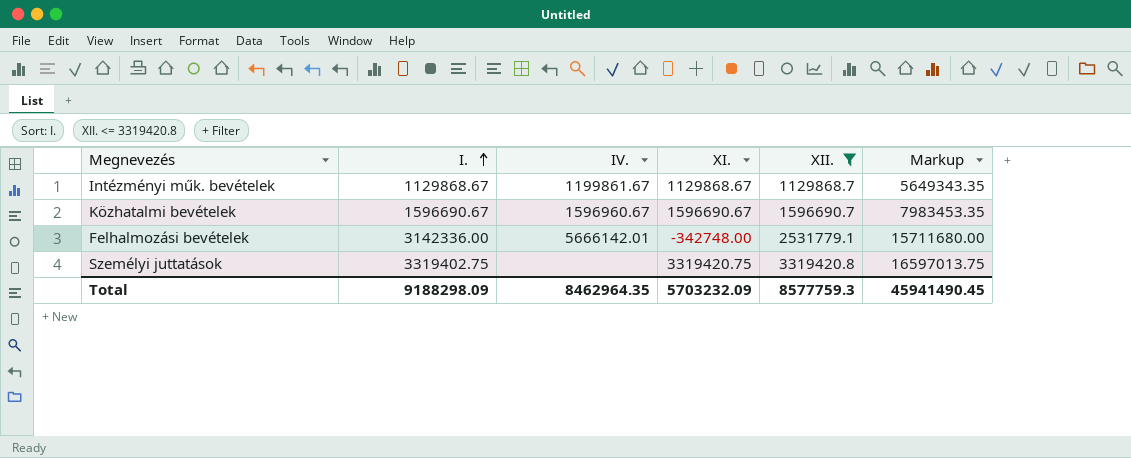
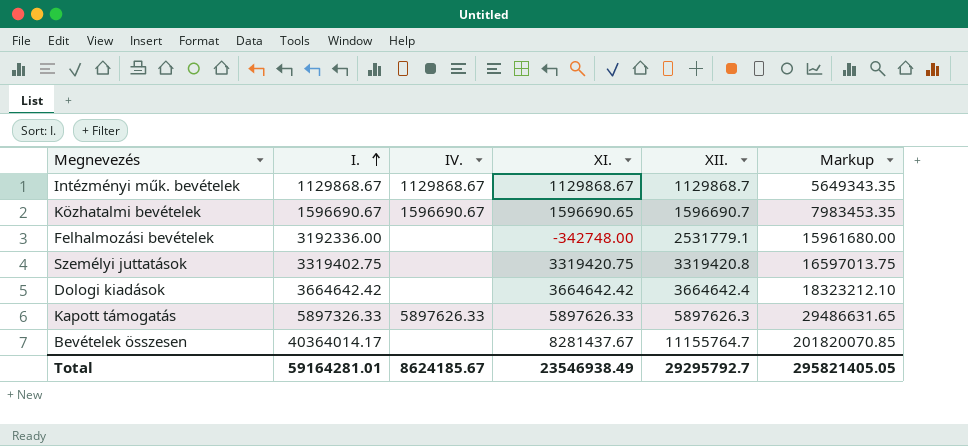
filter: XII. <= 3319420.8 -> none
Intézményi műk. bevételek | IV.: 1199861.67 -> 1129868.67
Közhatalmi bevételek | IV.: 1596960.67 -> 1596690.67
Közhatalmi bevételek | XI.: 1596690.67 -> 1596690.65
Felhalmozási bevételek | I.: 3142336.00 -> 3192336.00
Felhalmozási bevételek | IV.: 5666142.01 -> none
Felhalmozási bevételek | Markup: 15711680.00 -> 15961680.00
Total | I.: 9188298.09 -> 59164281.01
Total | IV.: 8462964.35 -> 8624185.67
Total | XI.: 5703232.09 -> 23546938.49
Total | XII.: 8577759.3 -> 29295792.7
Total | Markup: 45941490.45 -> 295821405.05

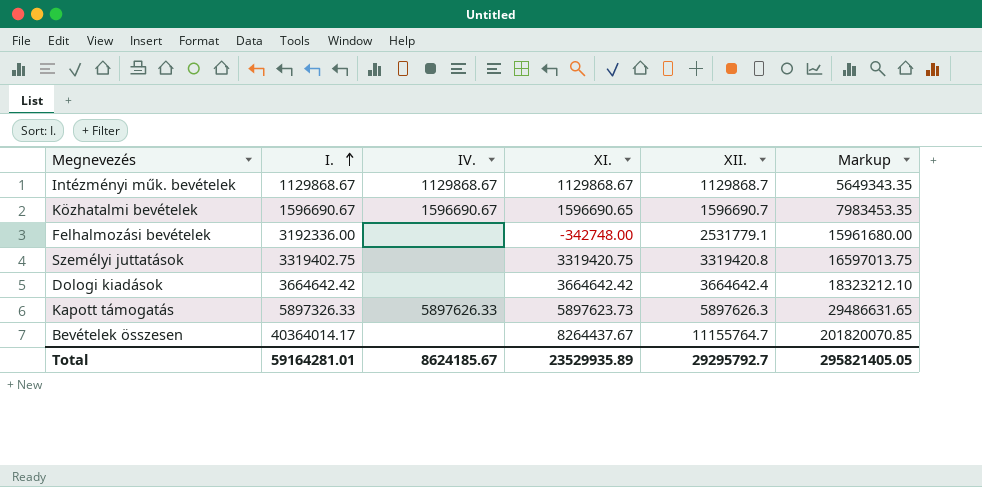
Kapott támogatás | XI.: 5897626.33 -> 5897623.73
Bevételek összesen | XI.: 8281437.67 -> 8264437.67
Total | XI.: 23546938.49 -> 23529935.89

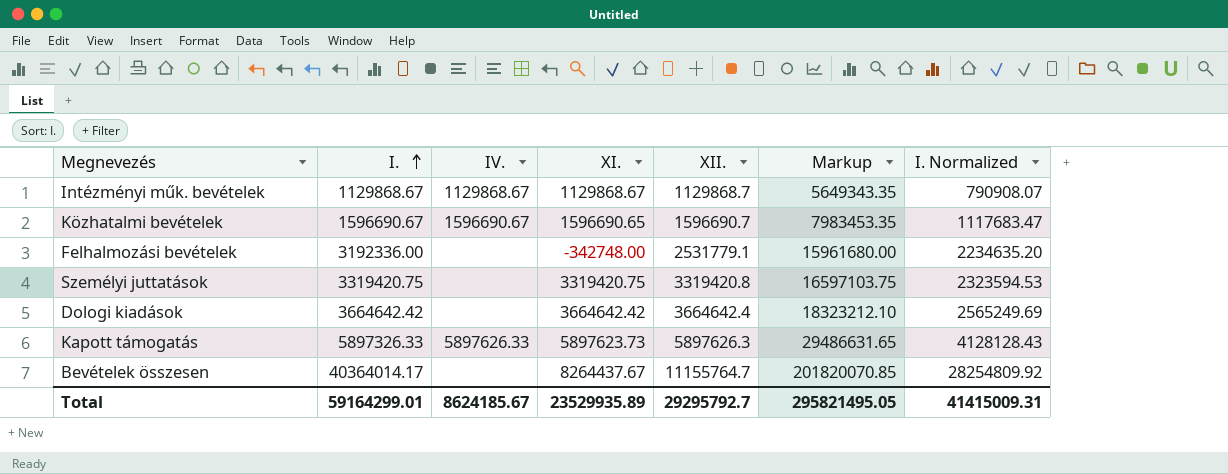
column I. Normalized | formula: none -> [I.] * 0.7
Személyi juttatások | I.: 3319402.75 -> 3319420.75
Személyi juttatások | Markup: 16597013.75 -> 16597103.75
Total | I.: 59164281.01 -> 59164299.01
Total | Markup: 295821405.05 -> 295821495.05

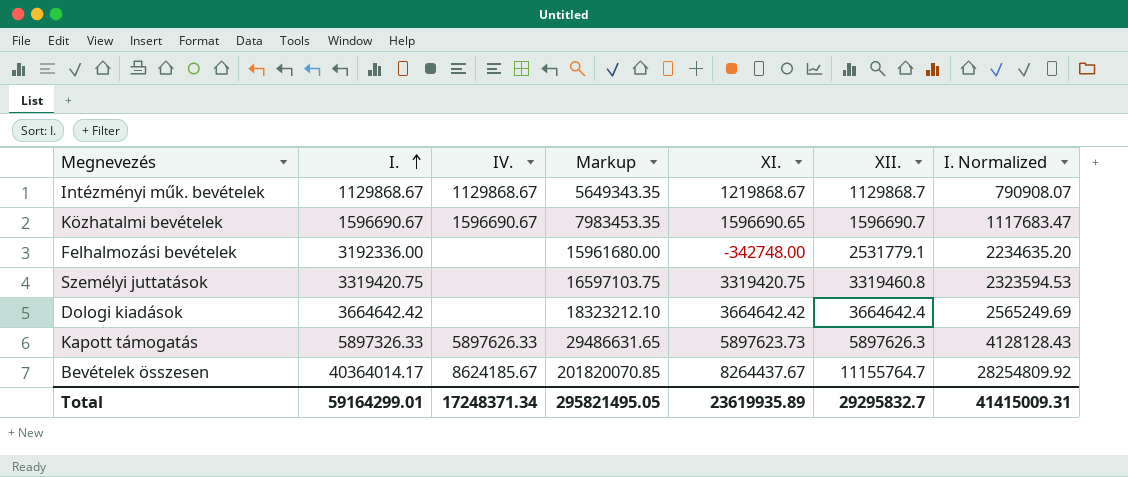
column Markup | position: 6 -> 4
Intézményi műk. bevételek | XI.: 1129868.67 -> 1219868.67
Személyi juttatások | XII.: 3319420.8 -> 3319460.8
Bevételek összesen | IV.: none -> 8624185.67
Total | IV.: 8624185.67 -> 17248371.34
Total | XI.: 23529935.89 -> 23619935.89
Total | XII.: 29295792.7 -> 29295832.7

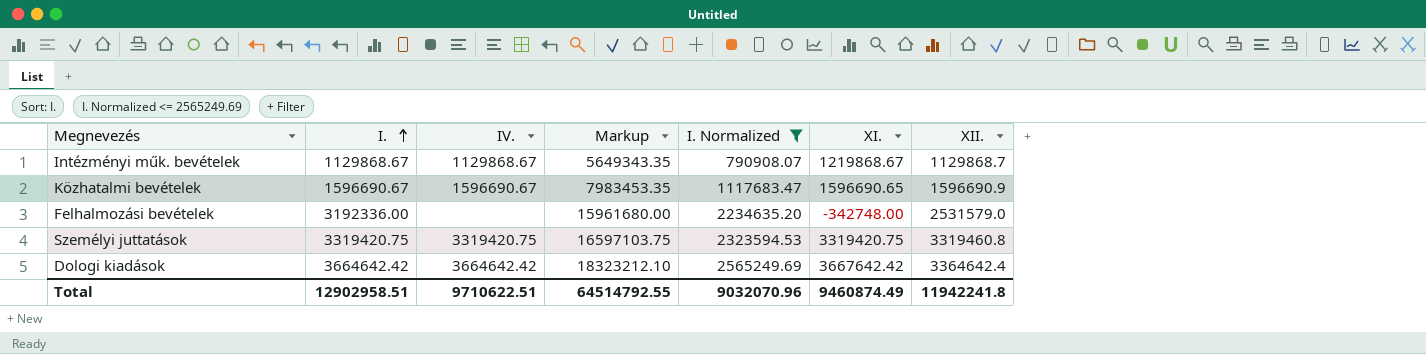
filter: none -> I. Normalized <= 2565249.69
column I. Normalized | position: 7 -> 5
Közhatalmi bevételek | XII.: 1596690.7 -> 1596690.9
Felhalmozási bevételek | XII.: 2531779.1 -> 2531579.0
Személyi juttatások | IV.: none -> 3319420.75
Dologi kiadások | IV.: none -> 3664642.42
Dologi kiadások | XI.: 3664642.42 -> 3667642.42
Dologi kiadások | XII.: 3664642.4 -> 3364642.4
Total | I.: 59164299.01 -> 12902958.51
Total | IV.: 17248371.34 -> 9710622.51
Total | Markup: 295821495.05 -> 64514792.55
Total | I. Normalized: 41415009.31 -> 9032070.96
Total | XI.: 23619935.89 -> 9460874.49
Total | XII.: 29295832.7 -> 11942241.8

